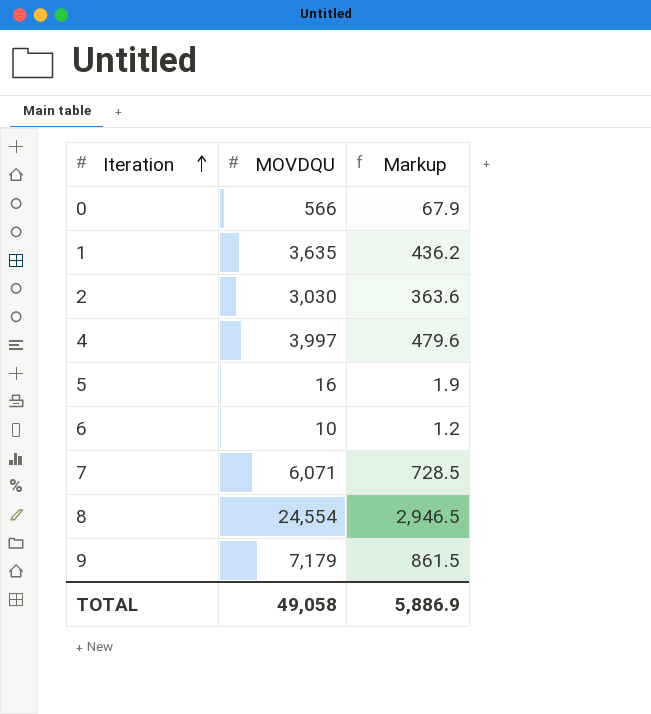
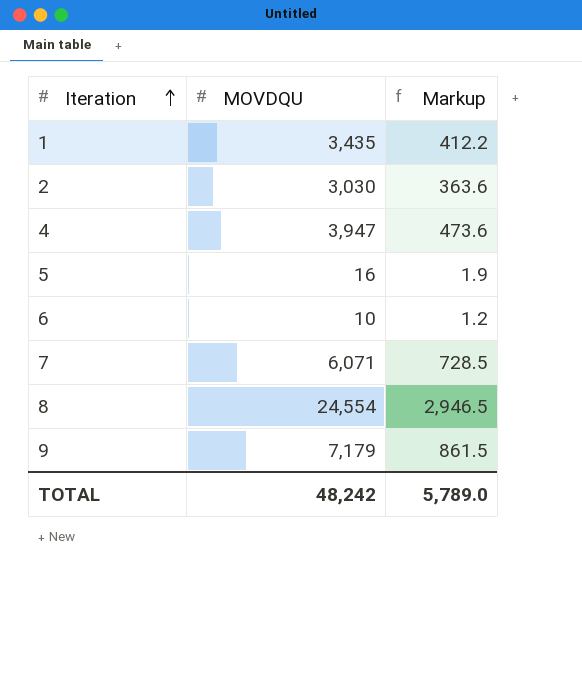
row 0: 566 | 67.9 -> none
1 | MOVDQU: 3,635 -> 3,435
1 | Markup: 436.2 -> 412.2
4 | MOVDQU: 3,997 -> 3,947
4 | Markup: 479.6 -> 473.6
TOTAL | MOVDQU: 49,058 -> 48,242
TOTAL | Markup: 5,886.9 -> 5,789.0

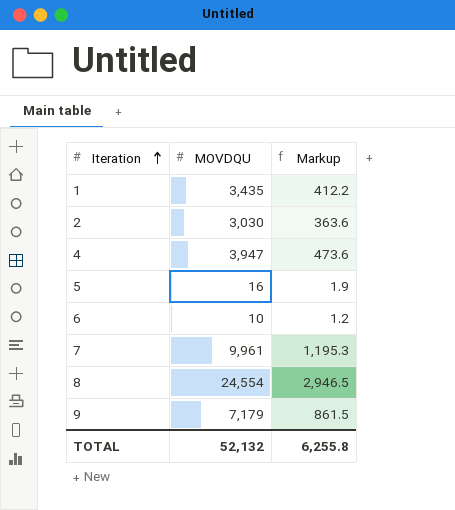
7 | MOVDQU: 6,071 -> 9,961
7 | Markup: 728.5 -> 1,195.3
TOTAL | MOVDQU: 48,242 -> 52,132
TOTAL | Markup: 5,789.0 -> 6,255.8

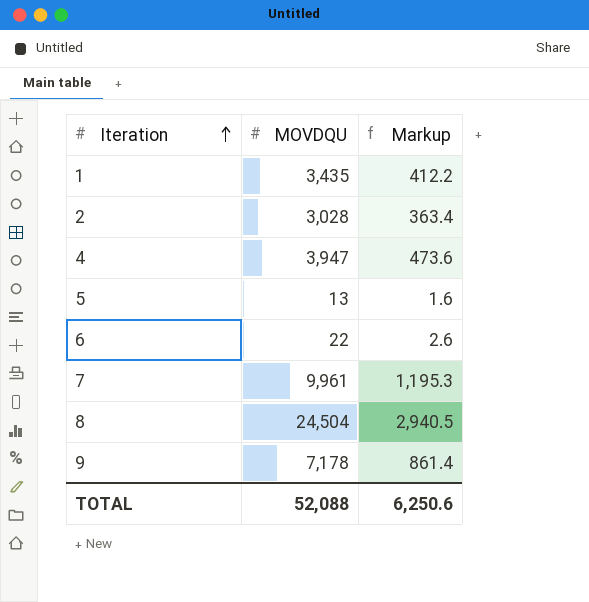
2 | MOVDQU: 3,030 -> 3,028
2 | Markup: 363.6 -> 363.4
5 | MOVDQU: 16 -> 13
5 | Markup: 1.9 -> 1.6
6 | MOVDQU: 10 -> 22
6 | Markup: 1.2 -> 2.6
8 | MOVDQU: 24,554 -> 24,504
8 | Markup: 2,946.5 -> 2,940.5
9 | MOVDQU: 7,179 -> 7,178
9 | Markup: 861.5 -> 861.4
TOTAL | MOVDQU: 52,132 -> 52,088
TOTAL | Markup: 6,255.8 -> 6,250.6

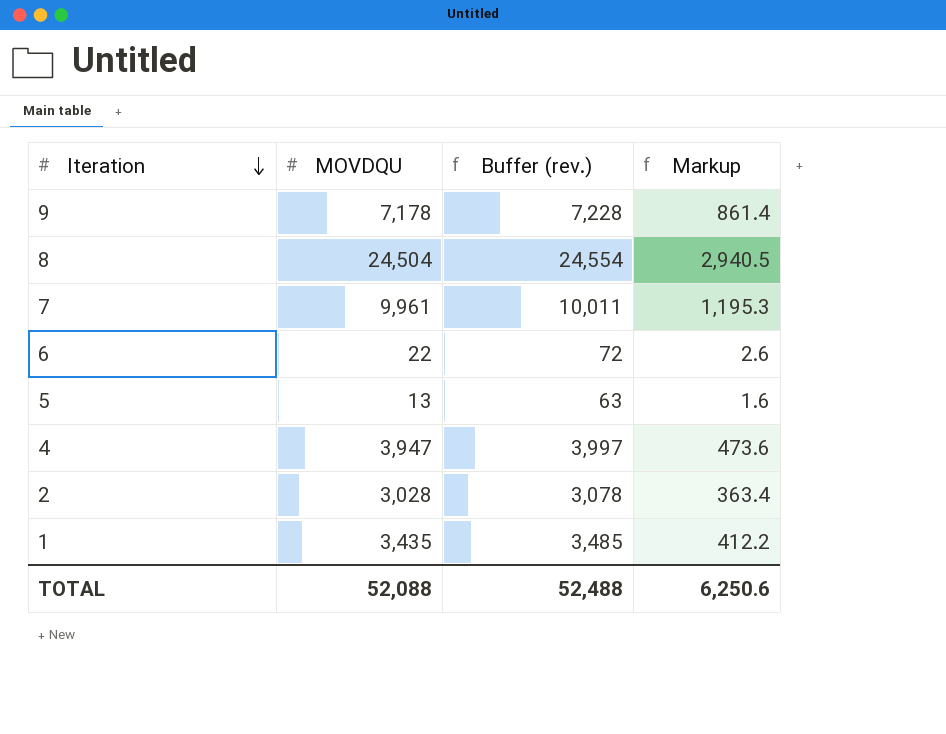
row order: Iteration ascending -> Iteration descending
column Buffer (rev.) | formula: none -> [MOVDQU] + 50

